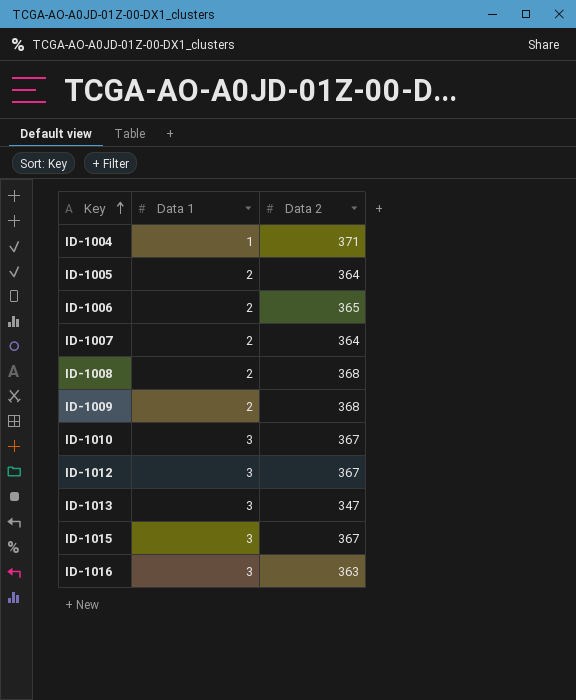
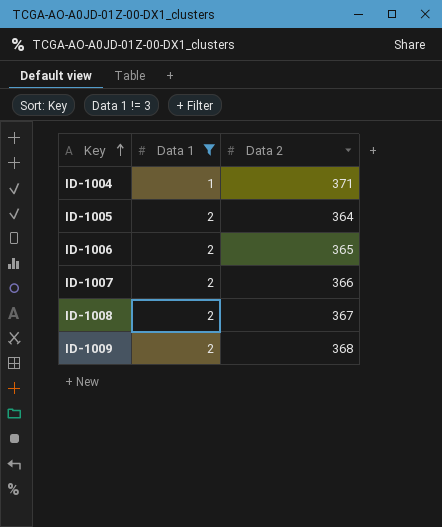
filter: none -> Data 1 != 3
ID-1007 | Data 2: 364 -> 366
ID-1008 | Data 2: 368 -> 367

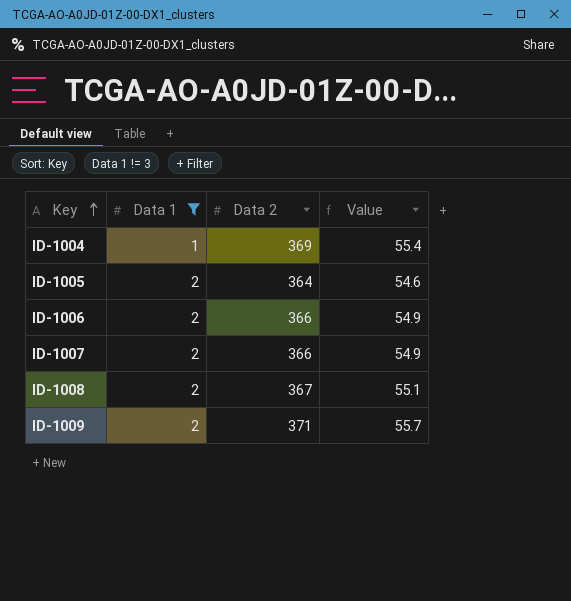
column Value | formula: none -> [Data 2] * 0.15
ID-1004 | Data 2: 371 -> 369
ID-1006 | Data 2: 365 -> 366
ID-1009 | Data 2: 368 -> 371

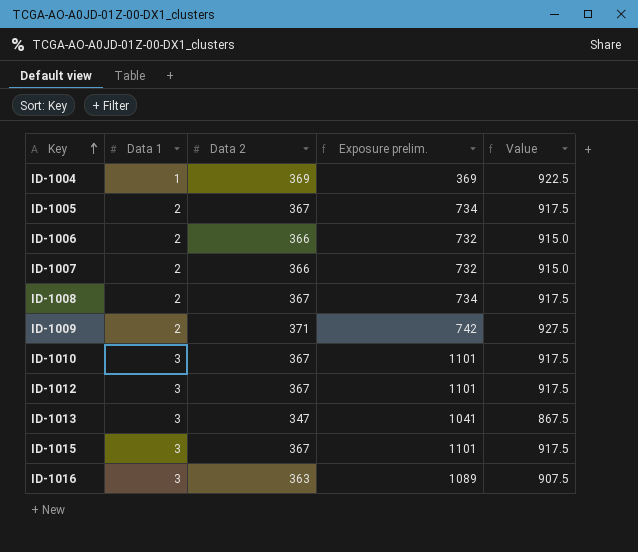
filter: Data 1 != 3 -> none
column Exposure prelim. | formula: none -> [Data 1] * [Data 2]
column Value | formula: [Data 2] * 0.15 -> [Data 2] * 2.5
ID-1005 | Data 2: 364 -> 367

